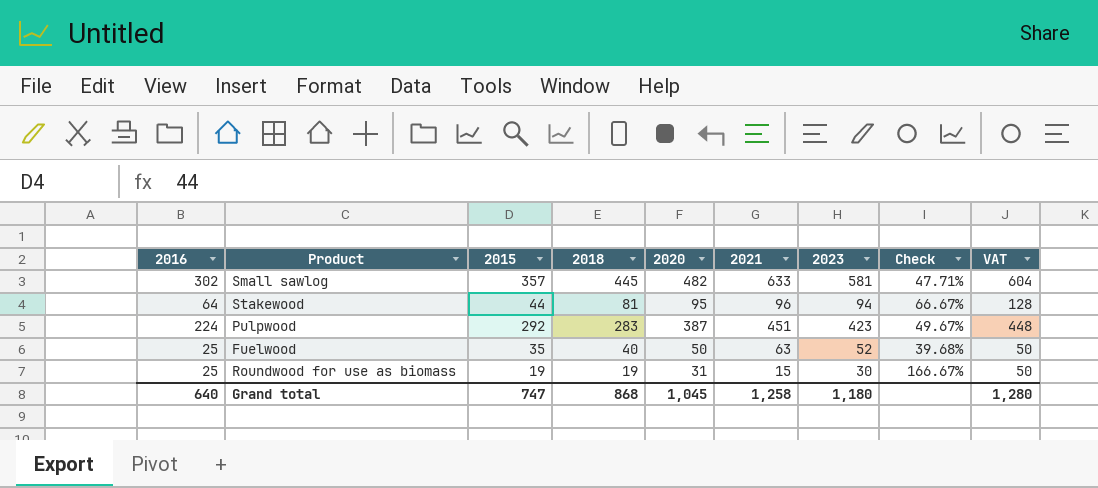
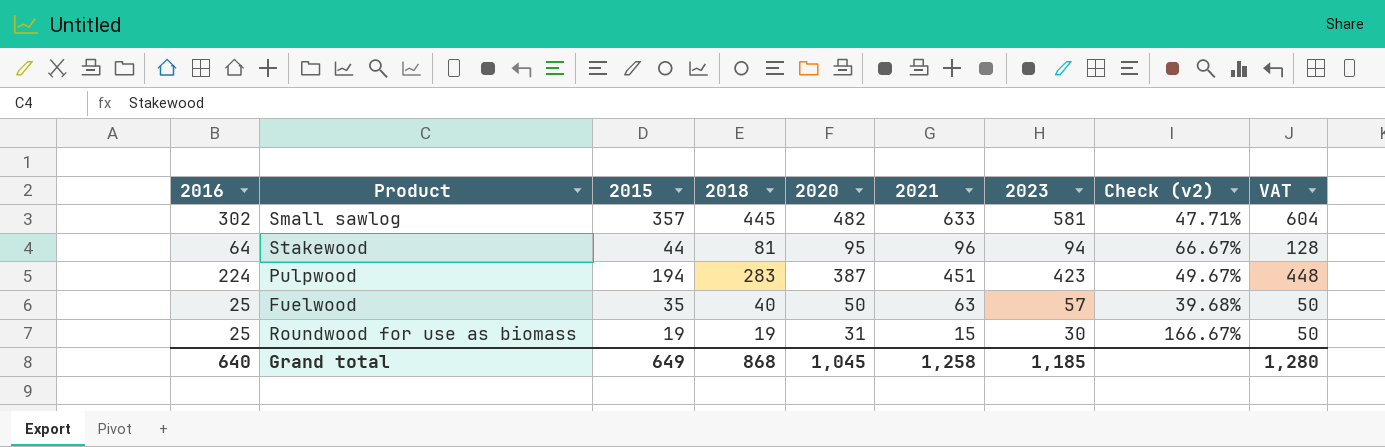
column name: Check -> Check (v2)
Pulpwood | 2015: 292 -> 194
Fuelwood | 2023: 52 -> 57
Grand total | 2015: 747 -> 649
Grand total | 2023: 1,180 -> 1,185

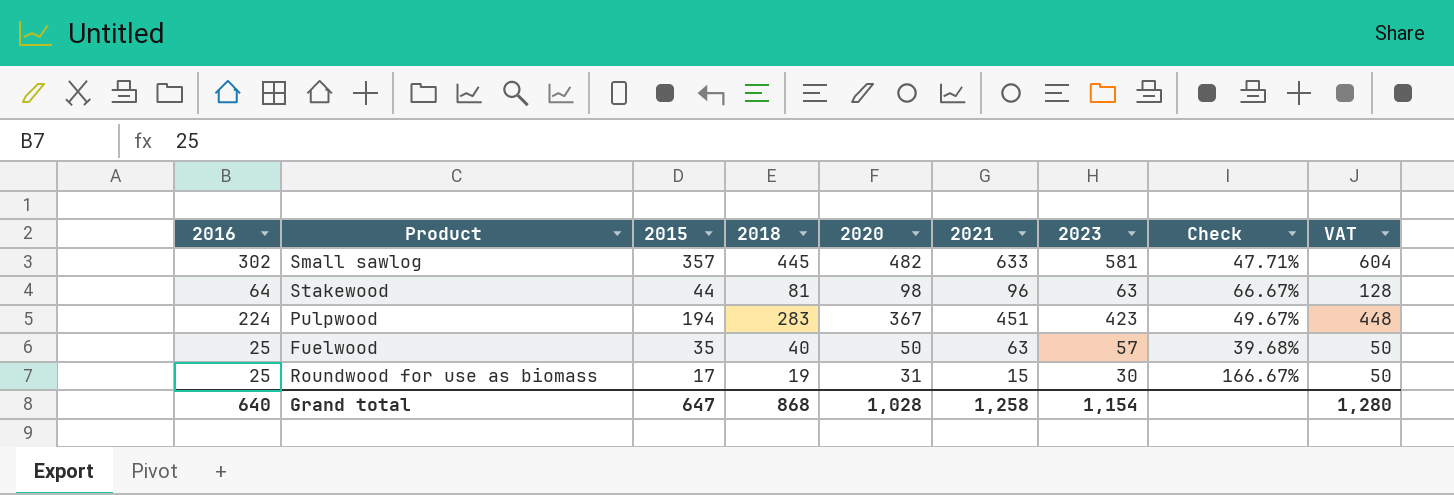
column name: Check (v2) -> Check
Stakewood | 2020: 95 -> 98
Stakewood | 2023: 94 -> 63
Pulpwood | 2020: 387 -> 367
Roundwood for use as biomass | 2015: 19 -> 17
Grand total | 2015: 649 -> 647
Grand total | 2020: 1,045 -> 1,028
Grand total | 2023: 1,185 -> 1,154

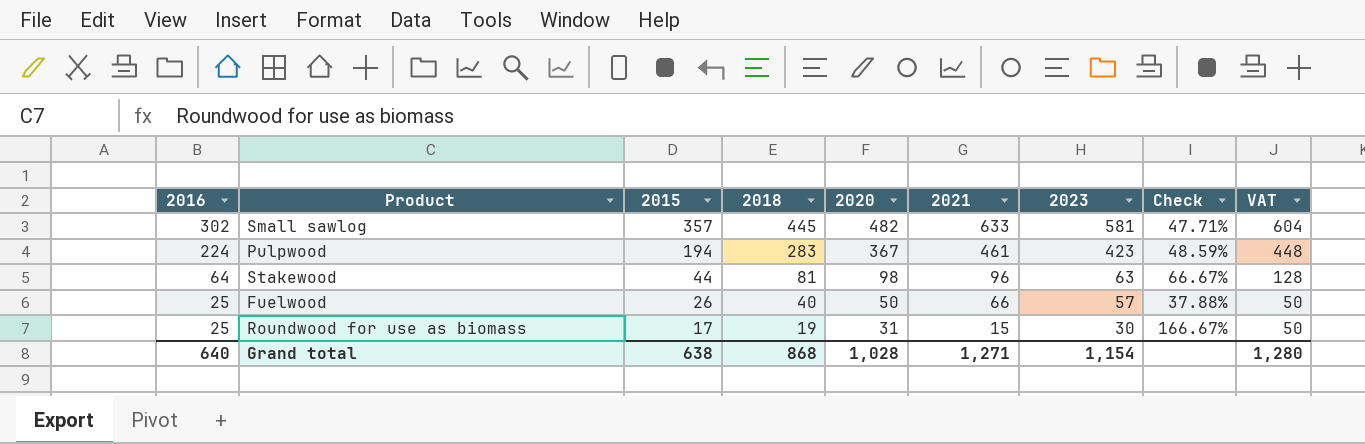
row order: none -> 2016 descending
Pulpwood | 2021: 451 -> 461
Pulpwood | Check: 49.67% -> 48.59%
Fuelwood | 2015: 35 -> 26
Fuelwood | 2021: 63 -> 66
Fuelwood | Check: 39.68% -> 37.88%
Grand total | 2015: 647 -> 638
Grand total | 2021: 1,258 -> 1,271

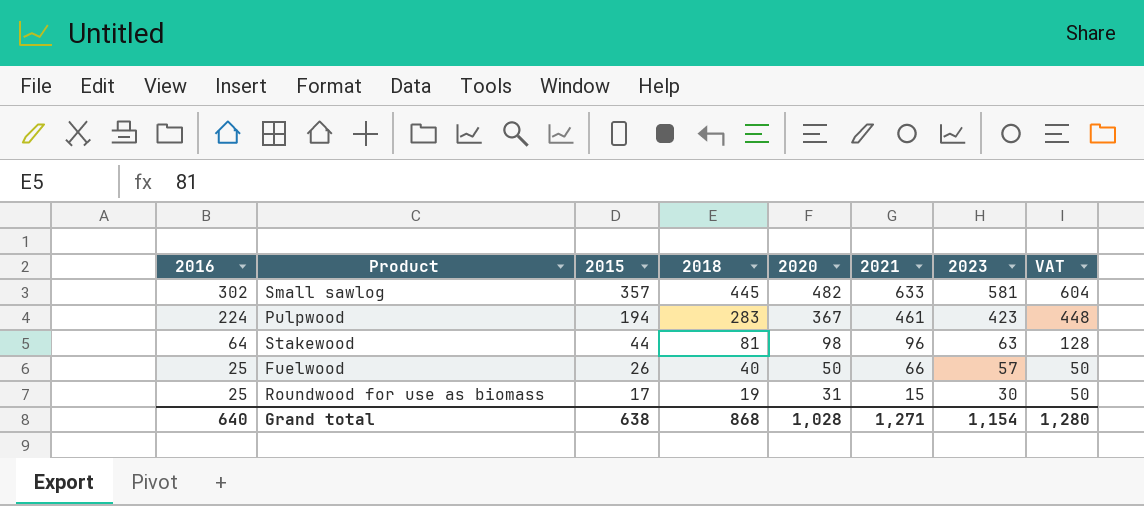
column Check | formula: [2016] / [2021] -> none

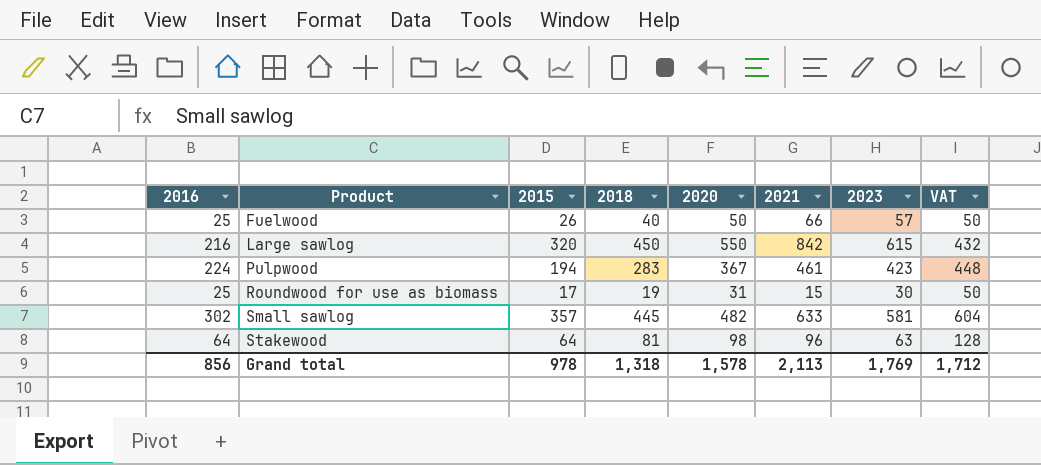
row order: 2016 descending -> Product ascending
row Large sawlog: none -> 216 | 320 | 450 | 550 | 842 | 615 | 432
Stakewood | 2015: 44 -> 64
Grand total | 2016: 640 -> 856
Grand total | 2015: 638 -> 978
Grand total | 2018: 868 -> 1,318
Grand total | 2020: 1,028 -> 1,578
Grand total | 2021: 1,271 -> 2,113
Grand total | 2023: 1,154 -> 1,769
Grand total | VAT: 1,280 -> 1,712

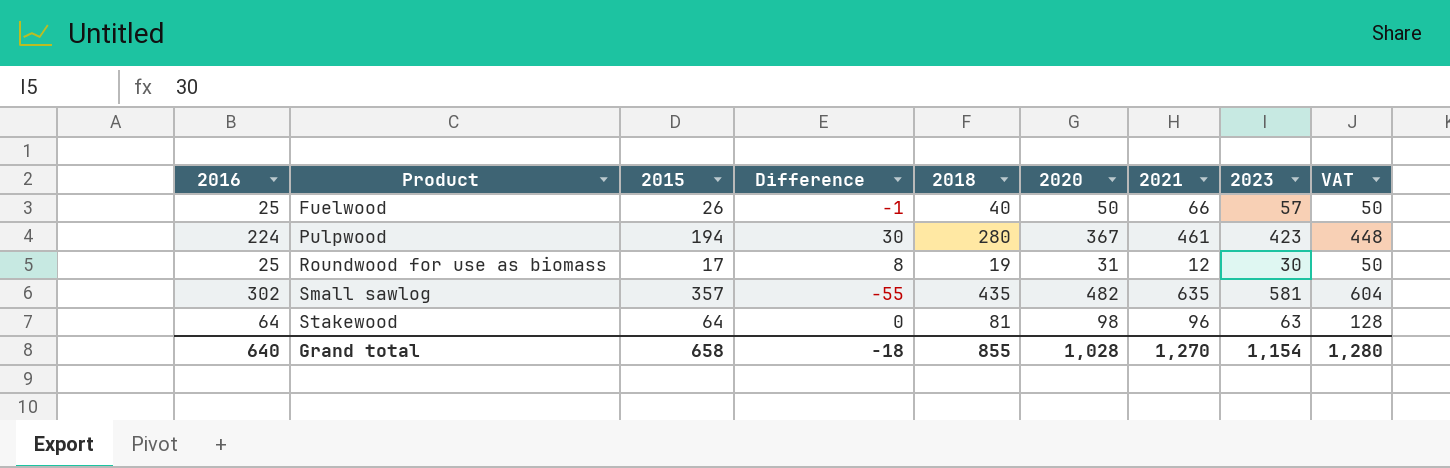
column Difference | formula: none -> [2016] - [2015]
row Large sawlog: 216 | 320 | 450 | 550 | 842 | 615 | 432 -> none
Pulpwood | 2018: 283 -> 280
Roundwood for use as biomass | 2021: 15 -> 12
Small sawlog | 2018: 445 -> 435
Small sawlog | 2021: 633 -> 635
Grand total | 2016: 856 -> 640
Grand total | 2015: 978 -> 658
Grand total | 2018: 1,318 -> 855
Grand total | 2020: 1,578 -> 1,028
Grand total | 2021: 2,113 -> 1,270
Grand total | 2023: 1,769 -> 1,154
Grand total | VAT: 1,712 -> 1,280

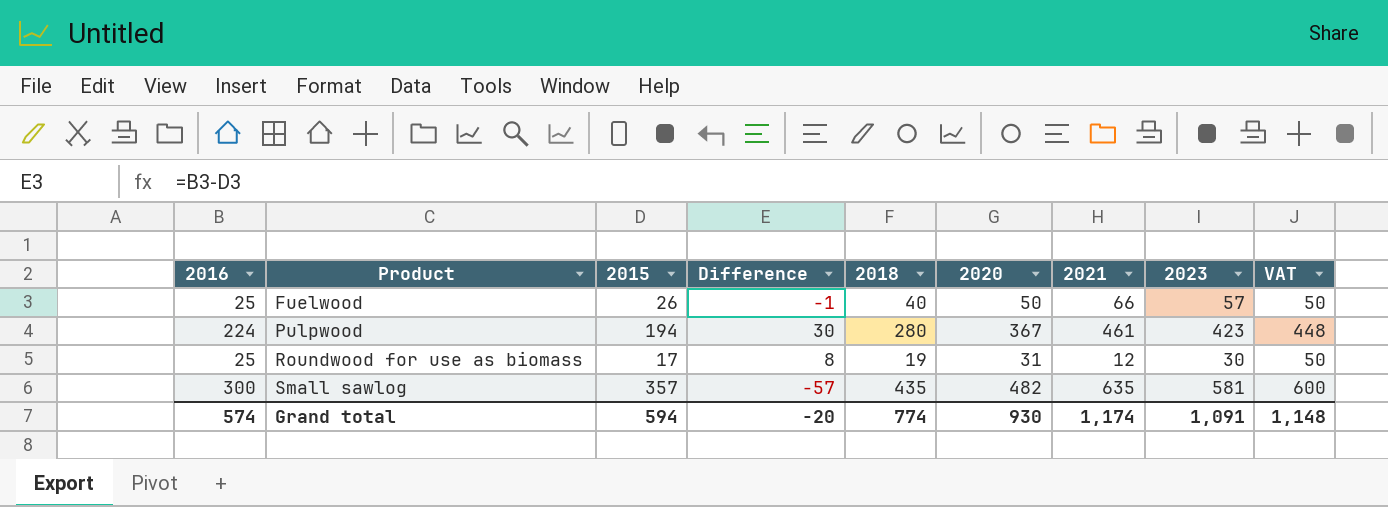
row Stakewood: 64 | 64 | 0 | 81 | 98 | 96 | 63 | 128 -> none
Small sawlog | 2016: 302 -> 300
Small sawlog | Difference: -55 -> -57
Small sawlog | VAT: 604 -> 600
Grand total | 2016: 640 -> 574
Grand total | 2015: 658 -> 594
Grand total | Difference: -18 -> -20
Grand total | 2018: 855 -> 774
Grand total | 2020: 1,028 -> 930
Grand total | 2021: 1,270 -> 1,174
Grand total | 2023: 1,154 -> 1,091
Grand total | VAT: 1,280 -> 1,148

